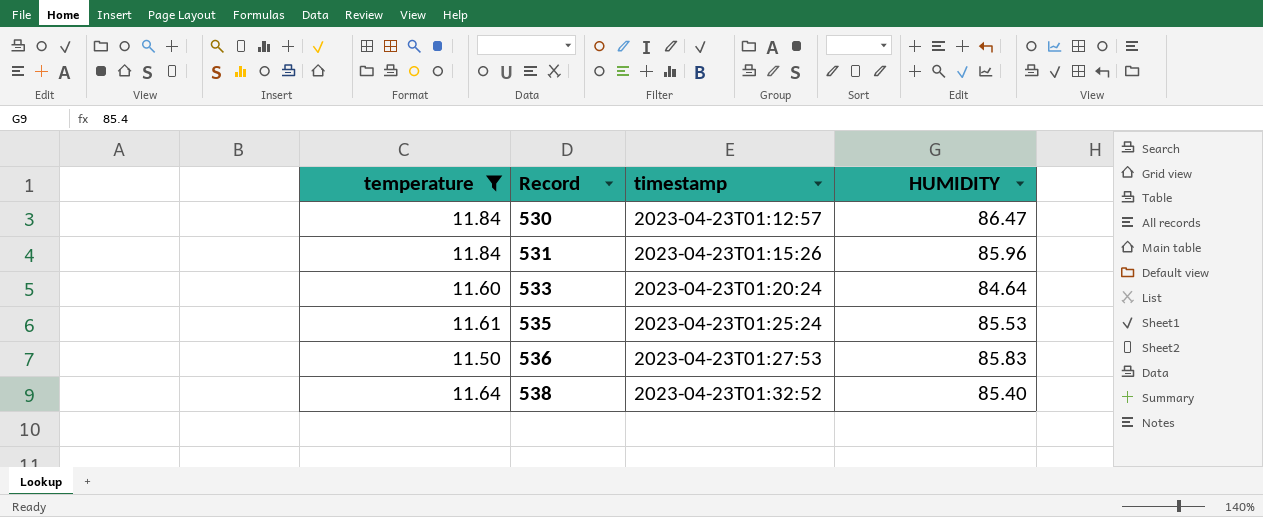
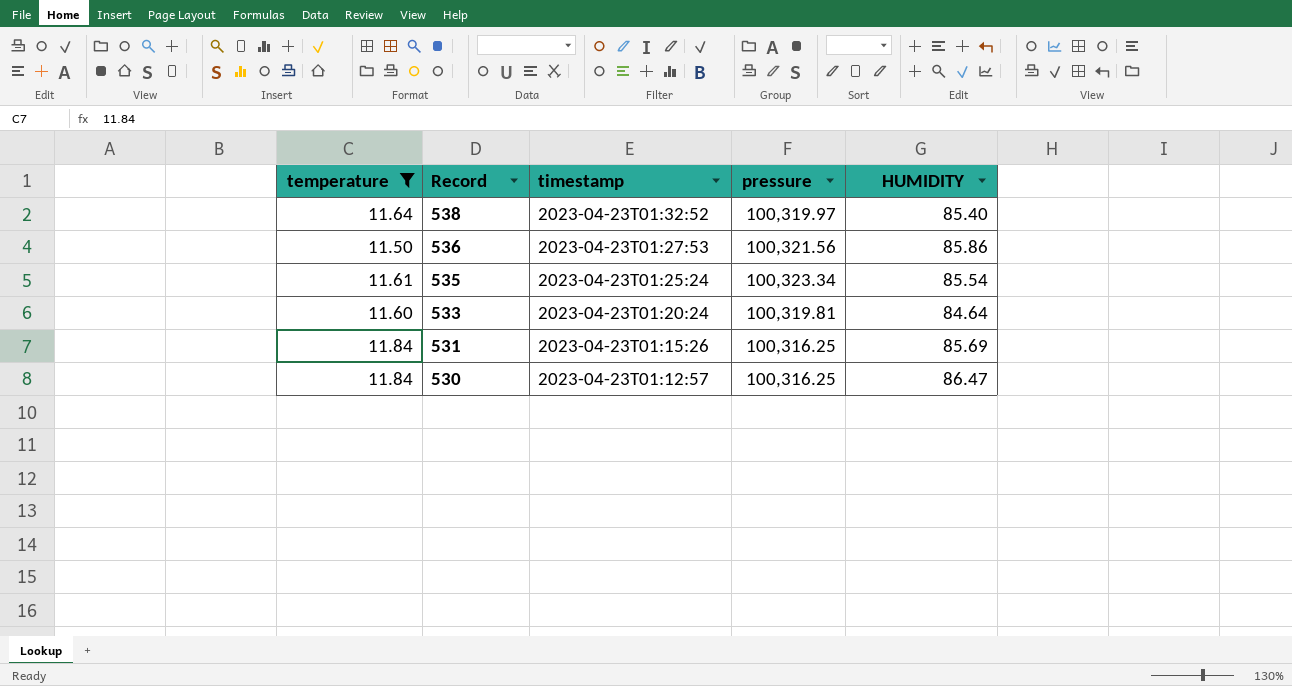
row order: Record ascending -> Record descending
column pressure | position: none -> 4
536 | HUMIDITY: 85.83 -> 85.86
535 | HUMIDITY: 85.53 -> 85.54
531 | HUMIDITY: 85.96 -> 85.69

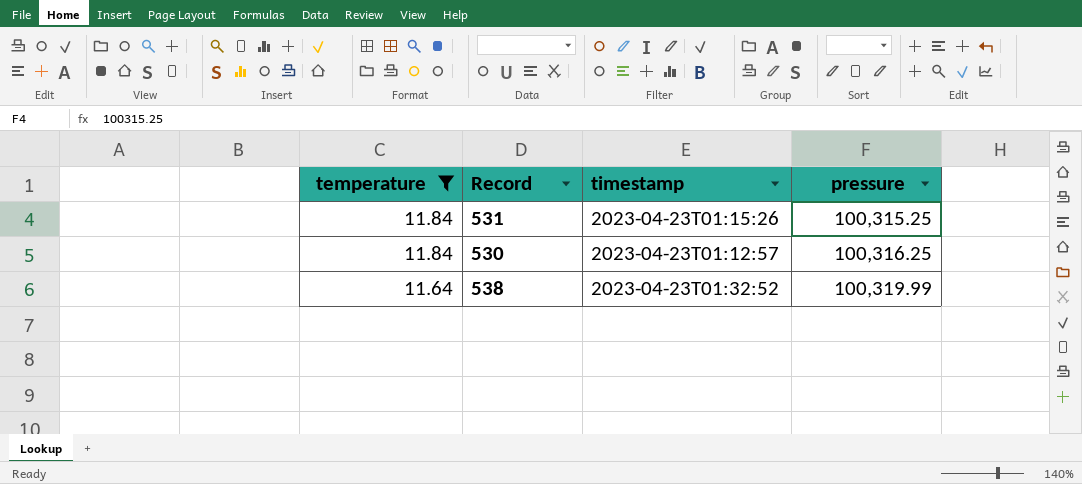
row order: Record descending -> temperature descending
column HUMIDITY | position: 5 -> none
row 536: 11.50 | 2023-04-23T01:27:53 | 100,321.56 | 85.86 -> none
row 535: 11.61 | 2023-04-23T01:25:24 | 100,323.34 | 85.54 -> none
row 533: 11.60 | 2023-04-23T01:20:24 | 100,319.81 | 84.64 -> none
531 | pressure: 100,316.25 -> 100,315.25
538 | pressure: 100,319.97 -> 100,319.99

